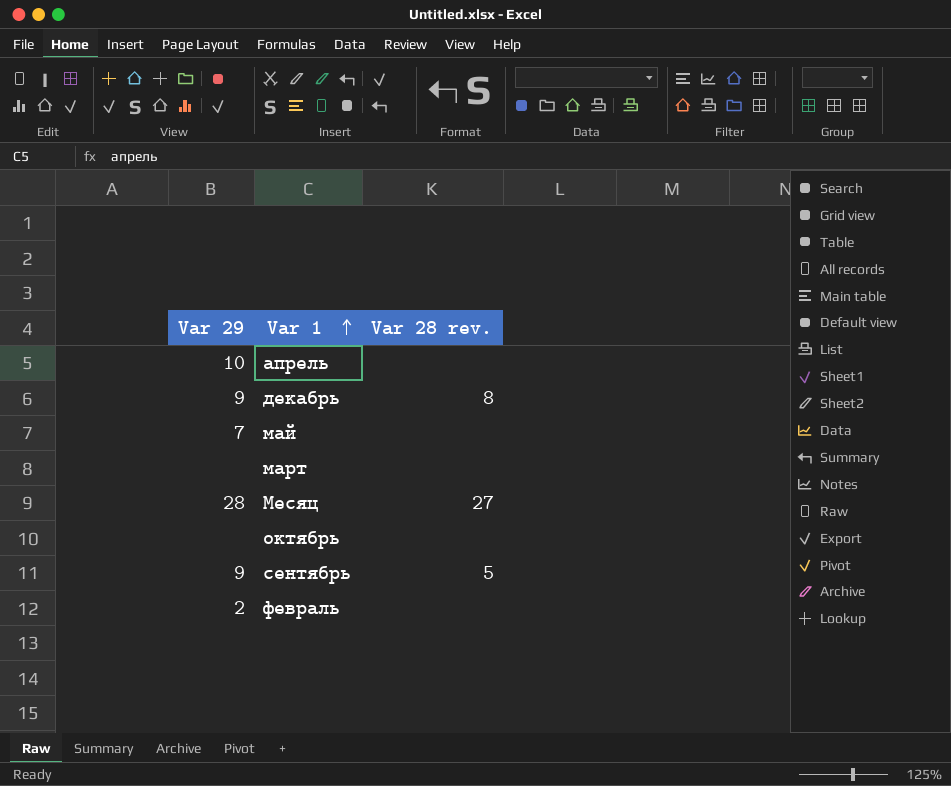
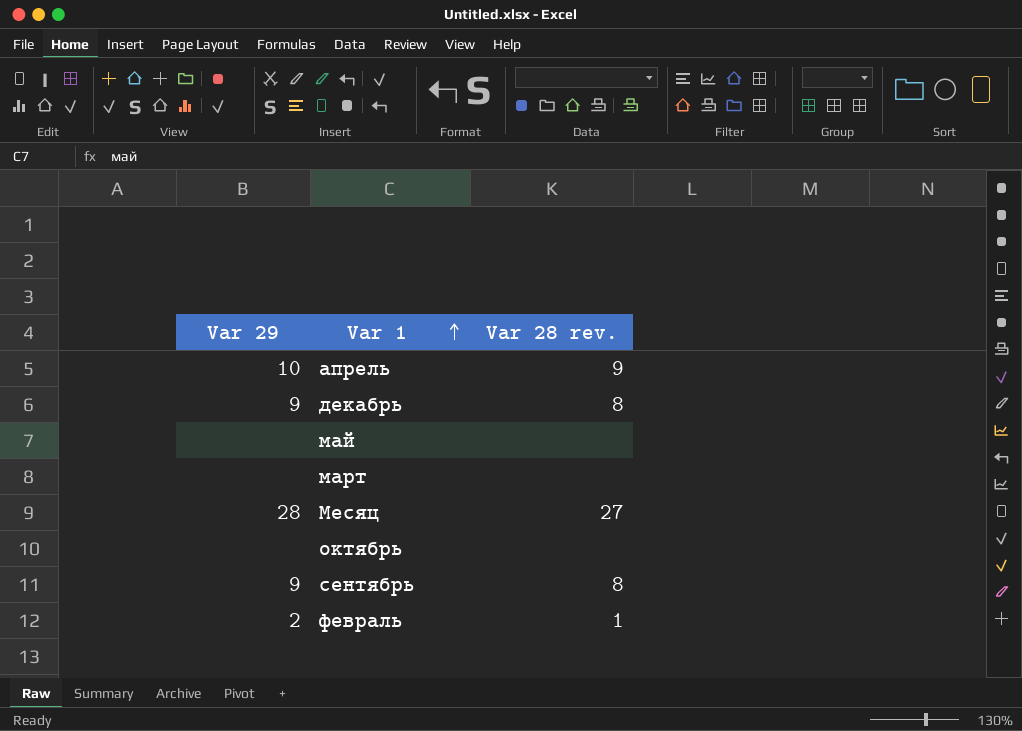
апрель | Var 28 rev.: none -> 9
май | Var 29: 7 -> none
сентябрь | Var 28 rev.: 5 -> 8
февраль | Var 28 rev.: none -> 1

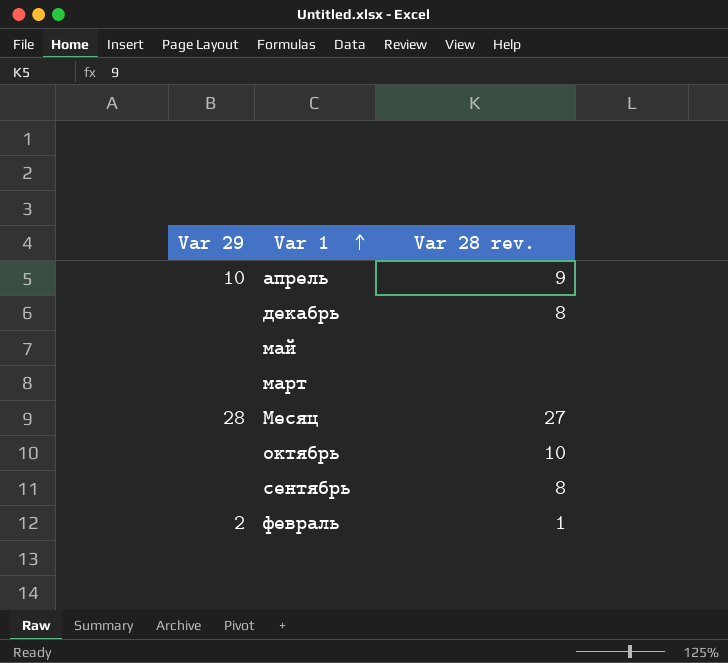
декабрь | Var 29: 9 -> none
октябрь | Var 28 rev.: none -> 10
сентябрь | Var 29: 9 -> none

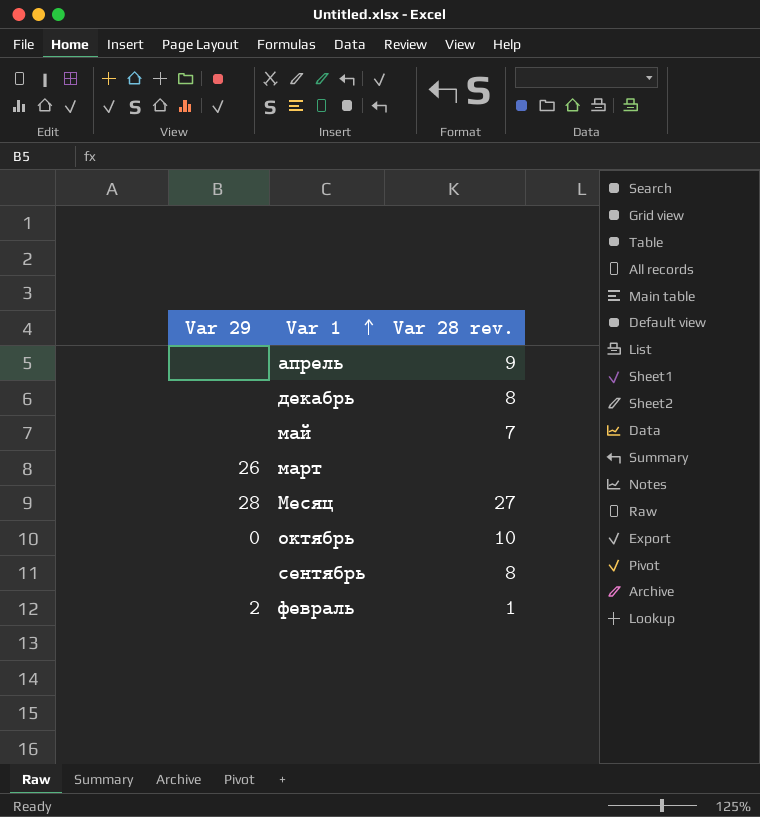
апрель | Var 29: 10 -> none
май | Var 28 rev.: none -> 7
март | Var 29: none -> 26
октябрь | Var 29: none -> 0

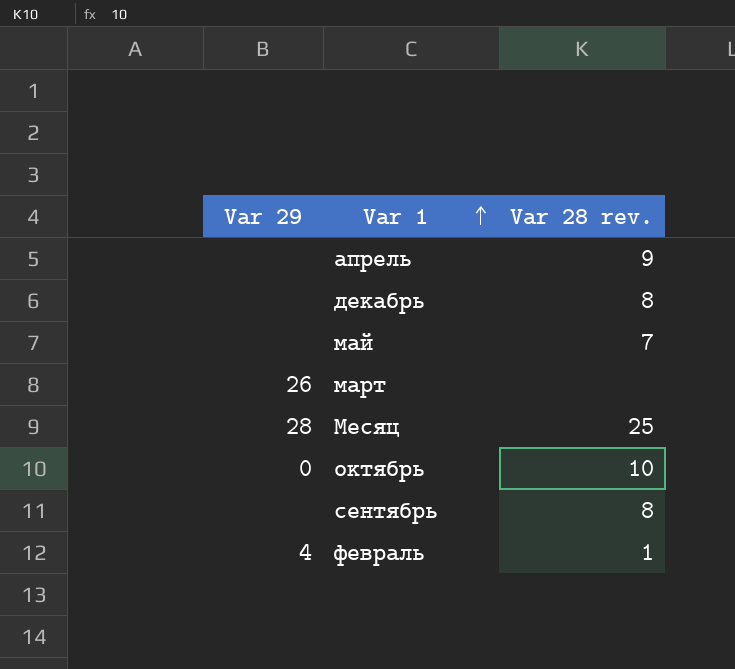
Месяц | Var 28 rev.: 27 -> 25
февраль | Var 29: 2 -> 4

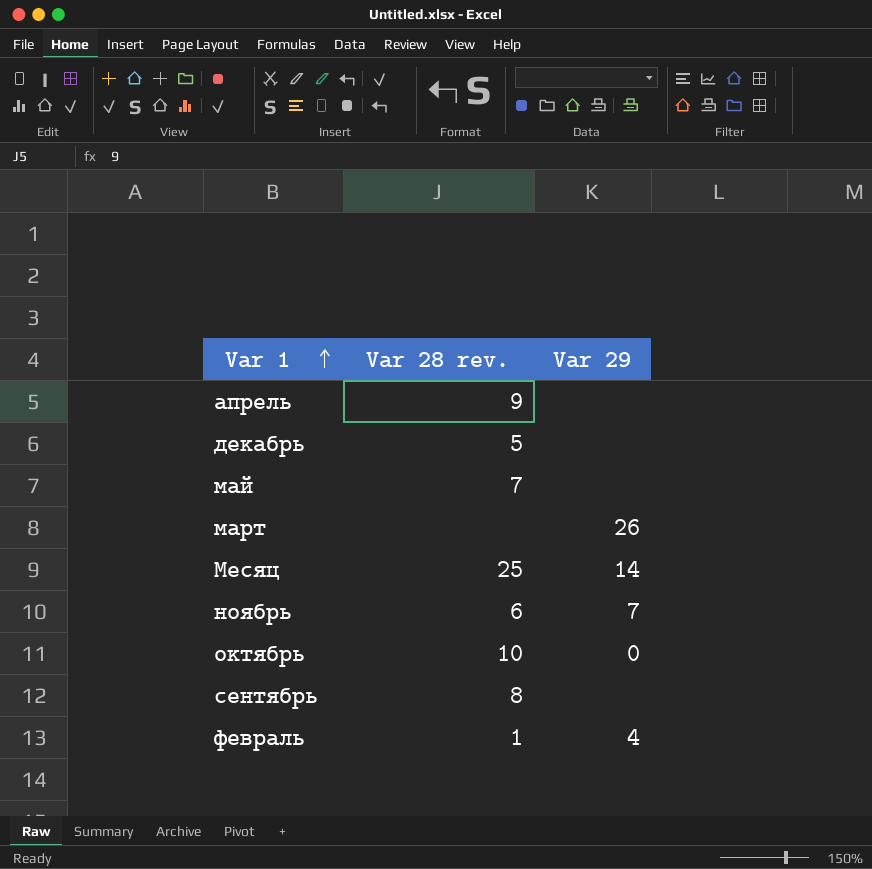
column Var 29 | position: 1 -> 3
декабрь | Var 28 rev.: 8 -> 5
Месяц | Var 29: 28 -> 14
row ноябрь: none -> 6 | 7

